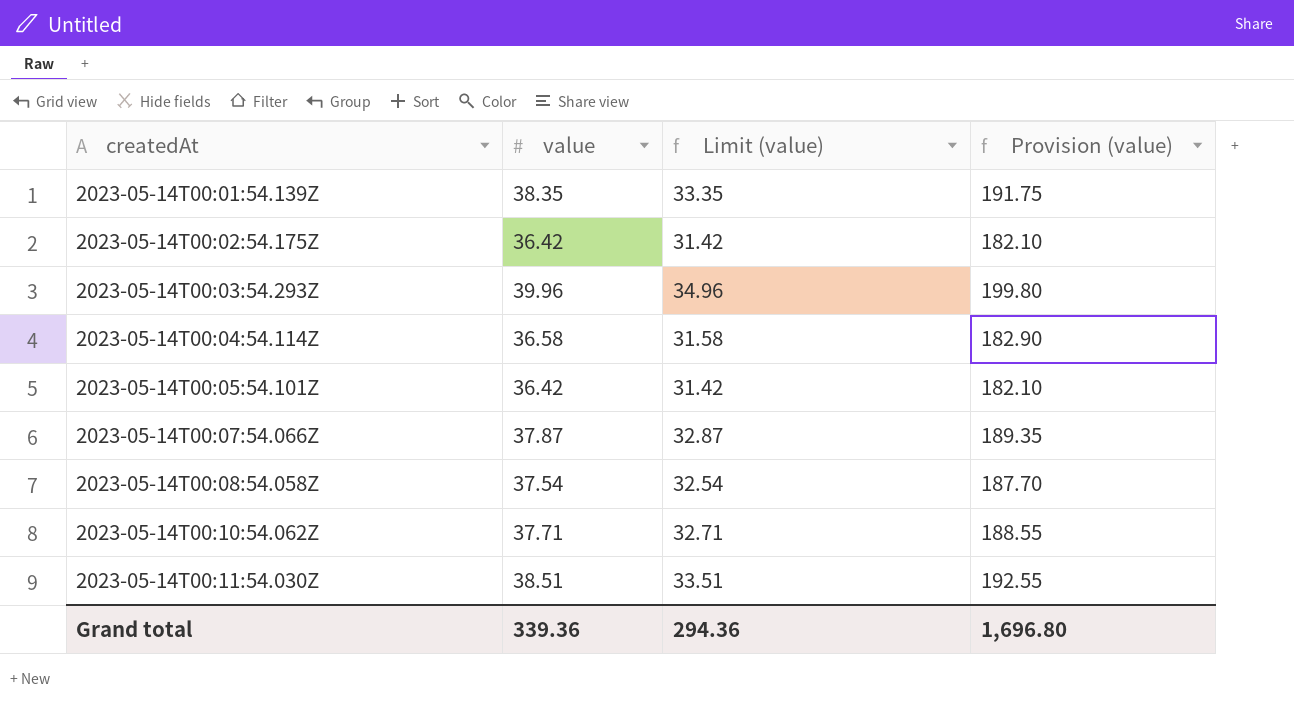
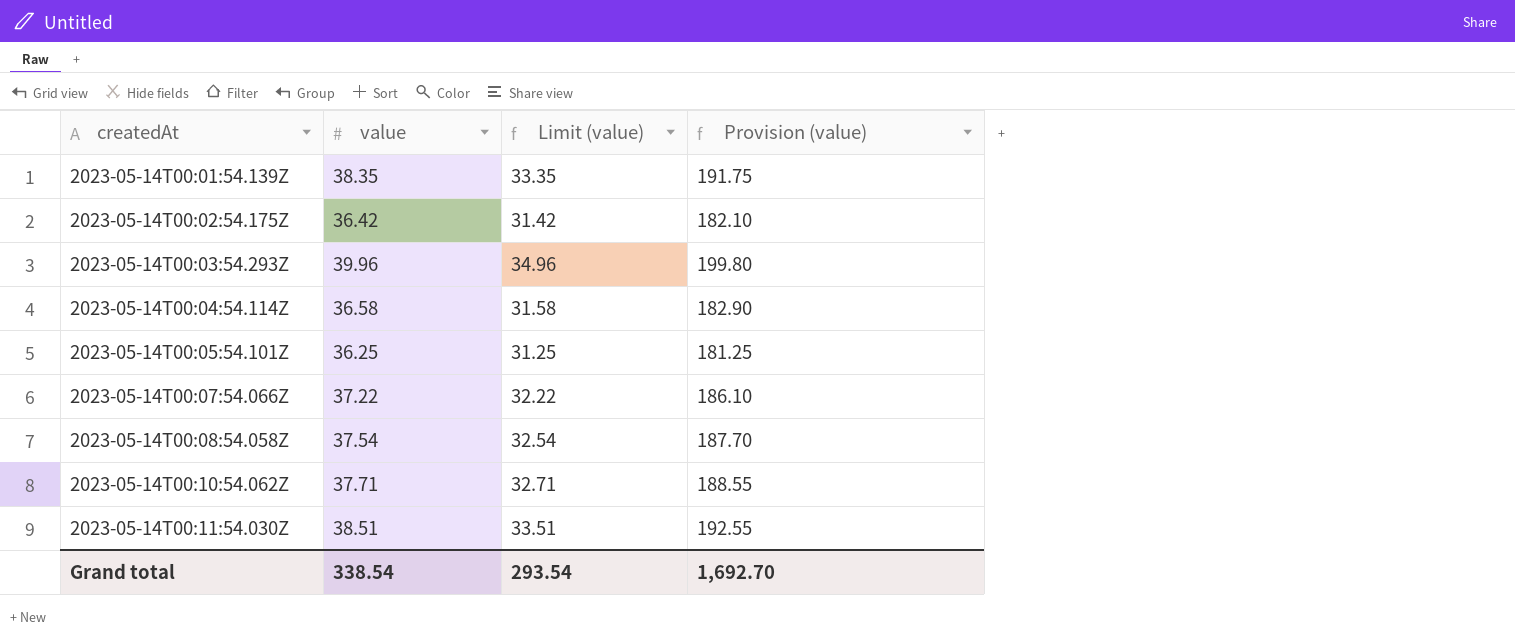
2023-05-14T00:05:54.101Z | value: 36.42 -> 36.25
2023-05-14T00:05:54.101Z | Limit (value): 31.42 -> 31.25
2023-05-14T00:05:54.101Z | Provision (value): 182.10 -> 181.25
2023-05-14T00:07:54.066Z | value: 37.87 -> 37.22
2023-05-14T00:07:54.066Z | Limit (value): 32.87 -> 32.22
2023-05-14T00:07:54.066Z | Provision (value): 189.35 -> 186.10
Grand total | value: 339.36 -> 338.54
Grand total | Limit (value): 294.36 -> 293.54
Grand total | Provision (value): 1,696.80 -> 1,692.70

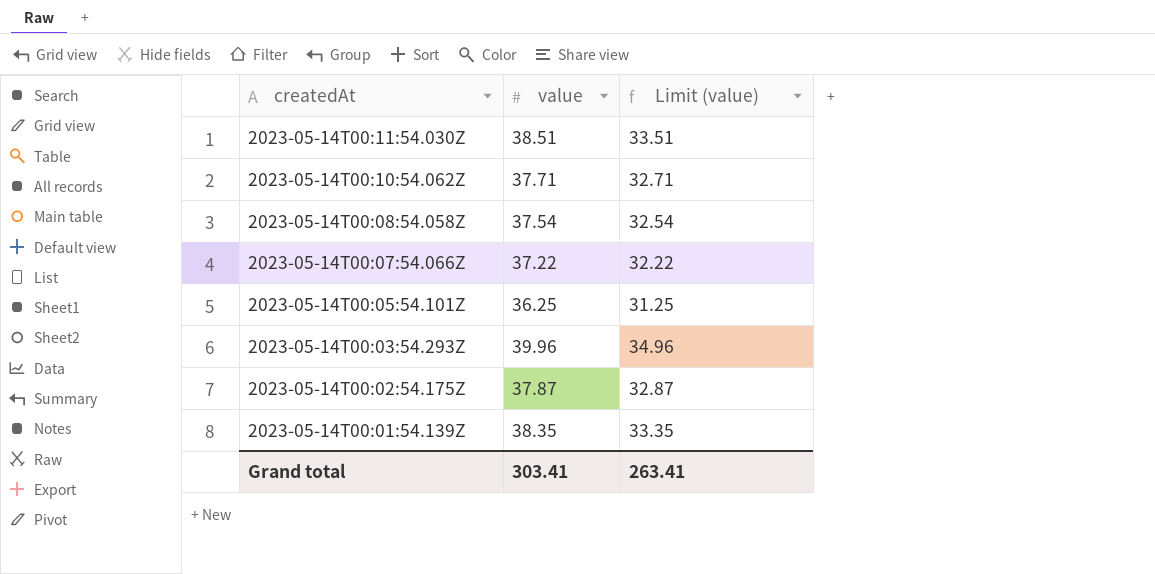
row order: createdAt ascending -> createdAt descending
column Provision (value) | formula: [value] * 5 -> none
row 2023-05-14T00:04:54.114Z: 36.58 | 31.58 | 182.90 -> none
2023-05-14T00:02:54.175Z | value: 36.42 -> 37.87
2023-05-14T00:02:54.175Z | Limit (value): 31.42 -> 32.87
Grand total | value: 338.54 -> 303.41
Grand total | Limit (value): 293.54 -> 263.41

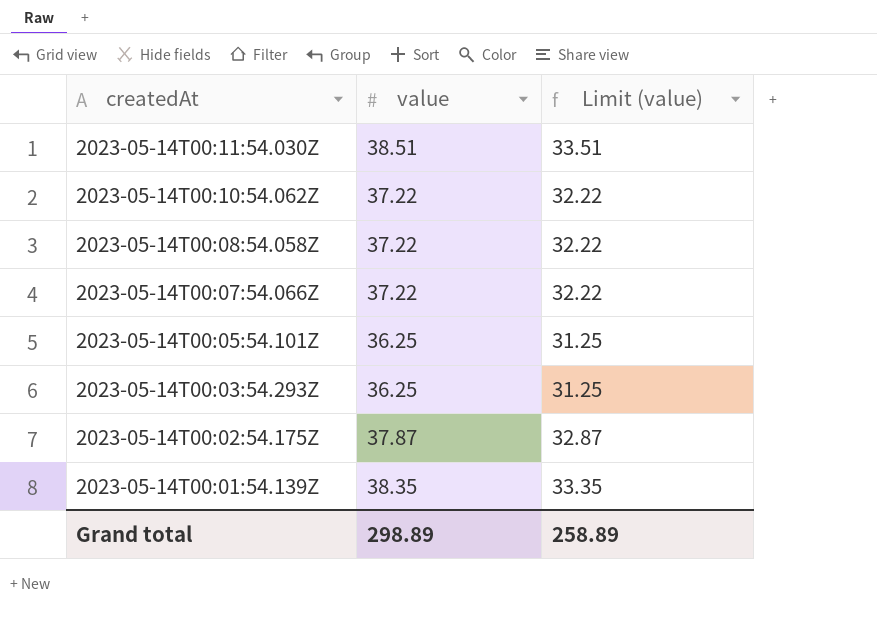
2023-05-14T00:10:54.062Z | value: 37.71 -> 37.22
2023-05-14T00:10:54.062Z | Limit (value): 32.71 -> 32.22
2023-05-14T00:08:54.058Z | value: 37.54 -> 37.22
2023-05-14T00:08:54.058Z | Limit (value): 32.54 -> 32.22
2023-05-14T00:03:54.293Z | value: 39.96 -> 36.25
2023-05-14T00:03:54.293Z | Limit (value): 34.96 -> 31.25
Grand total | value: 303.41 -> 298.89
Grand total | Limit (value): 263.41 -> 258.89

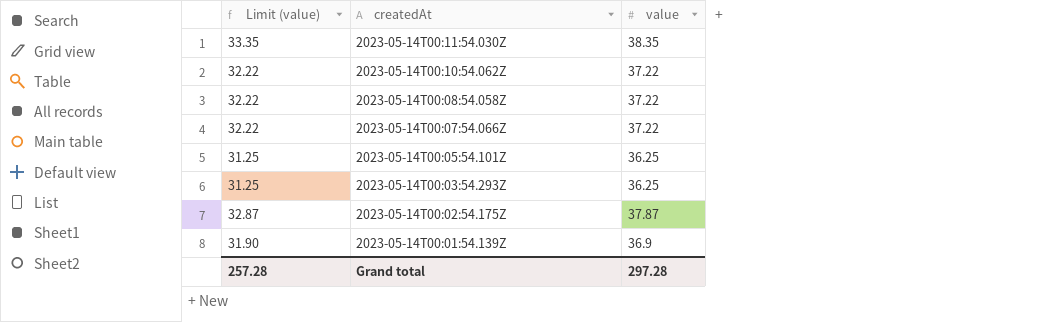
column Limit (value) | position: 3 -> 1
2023-05-14T00:11:54.030Z | Limit (value): 33.51 -> 33.35
2023-05-14T00:11:54.030Z | value: 38.51 -> 38.35
2023-05-14T00:01:54.139Z | Limit (value): 33.35 -> 31.90
2023-05-14T00:01:54.139Z | value: 38.35 -> 36.9
Grand total | Limit (value): 258.89 -> 257.28
Grand total | value: 298.89 -> 297.28

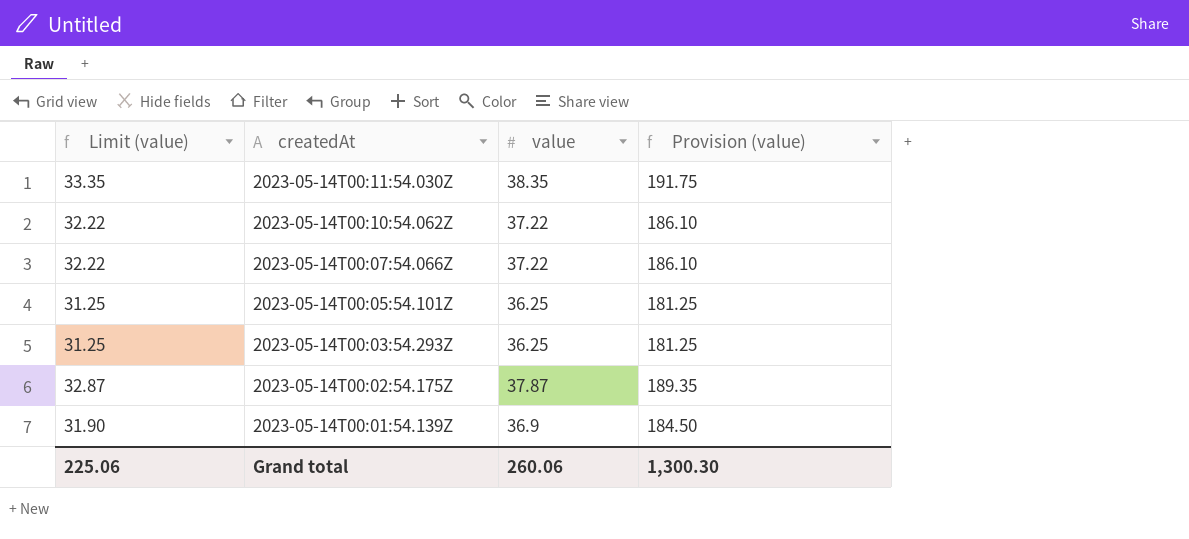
column Provision (value) | formula: none -> [value] * 5
row 2023-05-14T00:08:54.058Z: 32.22 | 37.22 -> none
Grand total | Limit (value): 257.28 -> 225.06
Grand total | value: 297.28 -> 260.06

